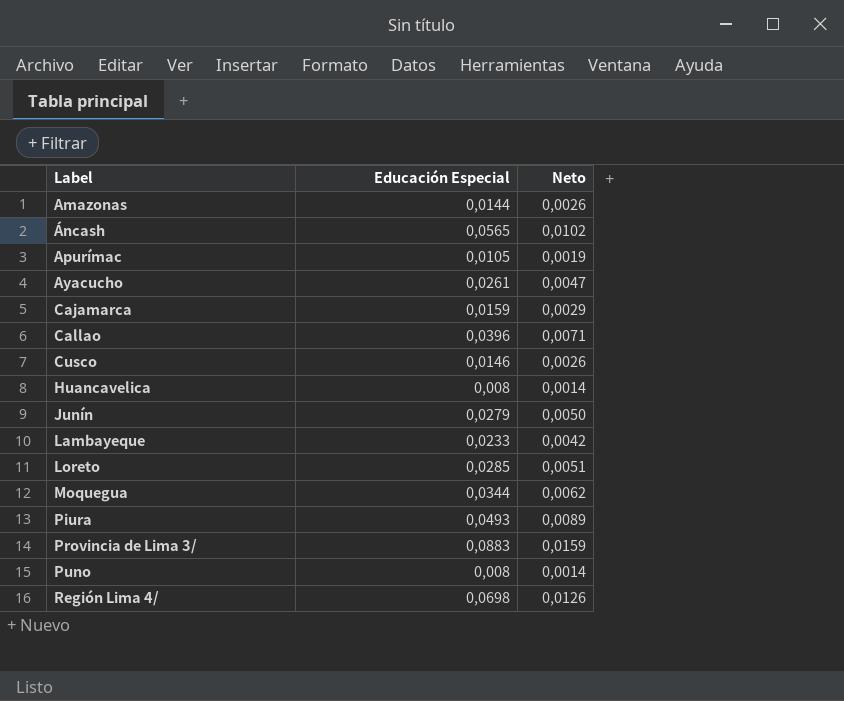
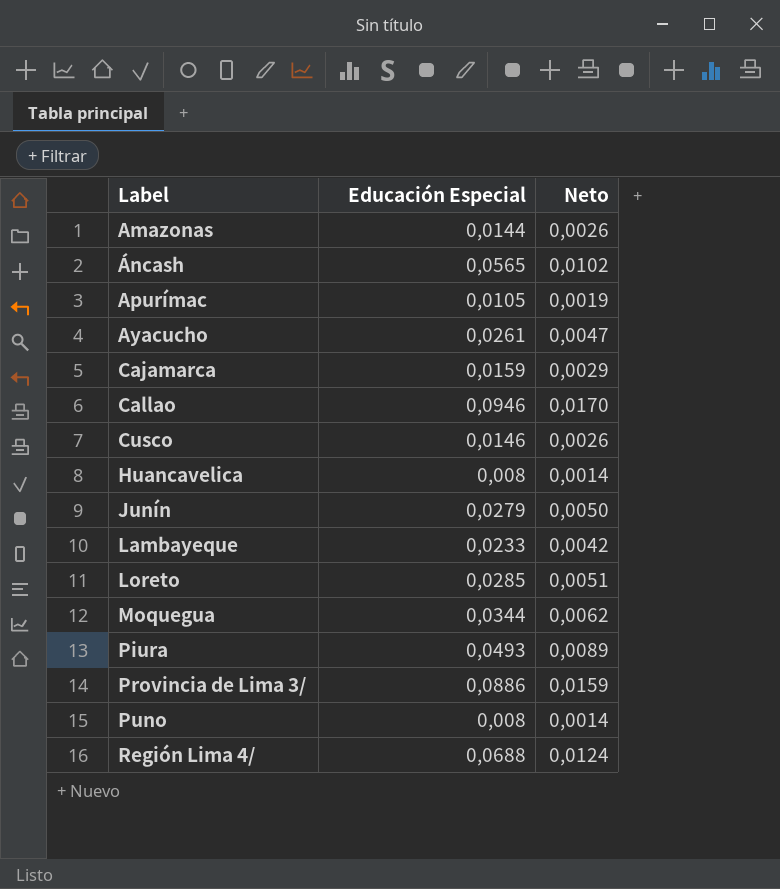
Callao | Educación Especial: 0,0396 -> 0,0946
Callao | Neto: 0,0071 -> 0,0170
Provincia de Lima 3/ | Educación Especial: 0,0883 -> 0,0886
Región Lima 4/ | Educación Especial: 0,0698 -> 0,0688
Región Lima 4/ | Neto: 0,0126 -> 0,0124

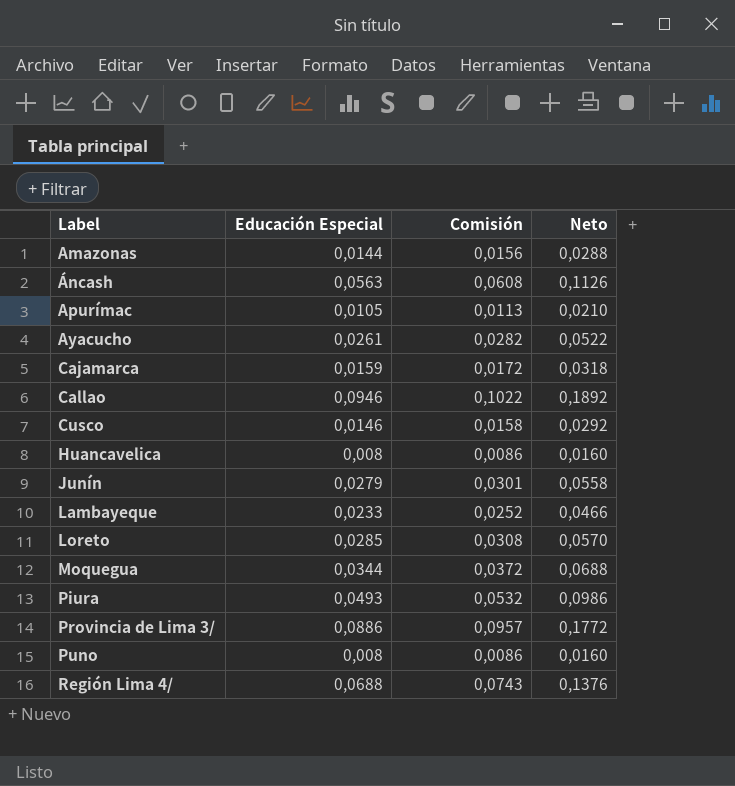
column Comisión | formula: none -> [Educación Especial] * 1,08
column Neto | formula: [Educación Especial] * 0,18 -> [Educación Especial] * 2
Áncash | Educación Especial: 0,0565 -> 0,0563

